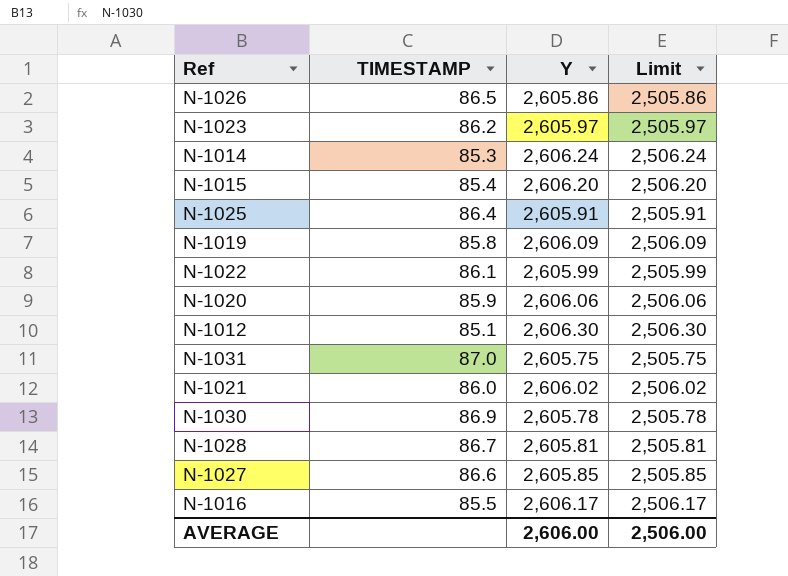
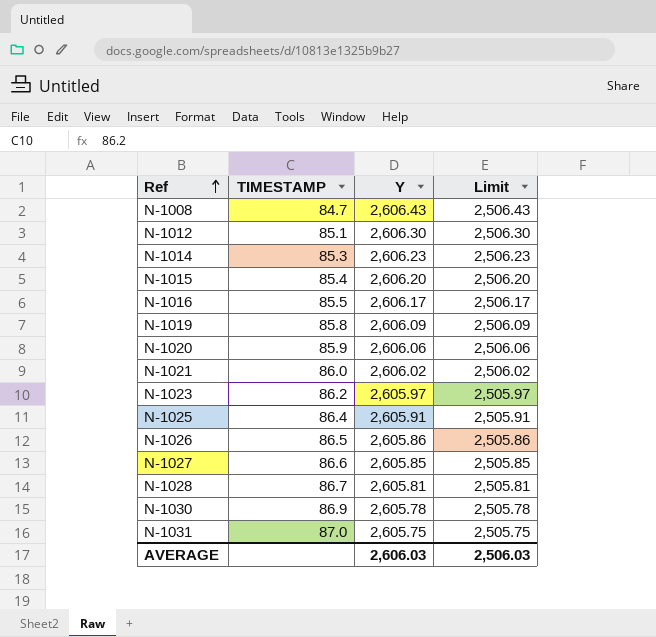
row order: none -> Ref ascending
row N-1022: 86.1 | 2,605.99 | 2,505.99 -> none
row N-1008: none -> 84.7 | 2,606.43 | 2,506.43
N-1014 | Y: 2,606.24 -> 2,606.23
N-1014 | Limit: 2,506.24 -> 2,506.23
AVERAGE | Y: 2,606.00 -> 2,606.03
AVERAGE | Limit: 2,506.00 -> 2,506.03

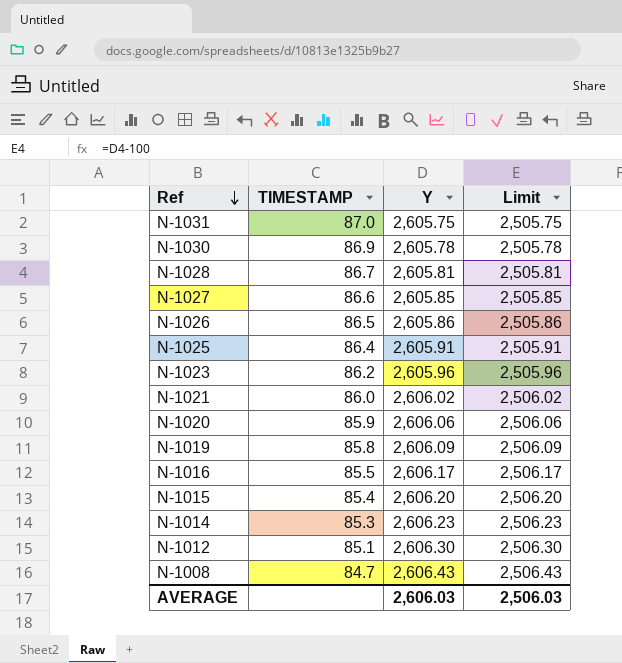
row order: Ref ascending -> Ref descending
N-1023 | Y: 2,605.97 -> 2,605.96
N-1023 | Limit: 2,505.97 -> 2,505.96

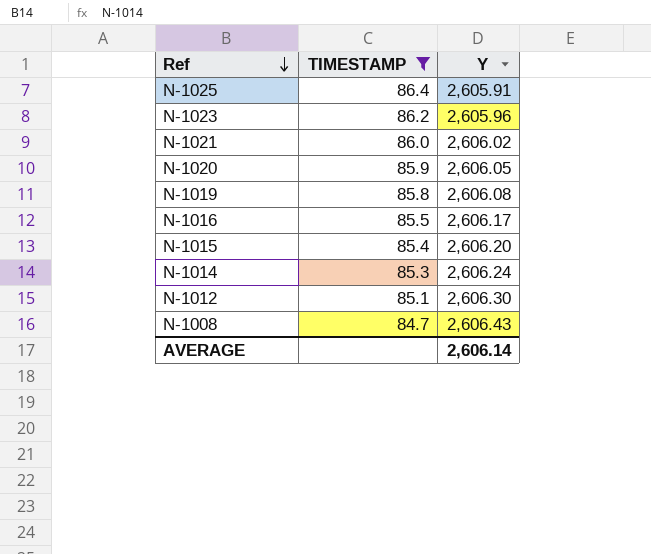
filter: none -> TIMESTAMP <= 86.4
column Limit | formula: [Y] - 100 -> none
N-1020 | Y: 2,606.06 -> 2,606.05
N-1019 | Y: 2,606.09 -> 2,606.08
N-1014 | Y: 2,606.23 -> 2,606.24
AVERAGE | Y: 2,606.03 -> 2,606.14

